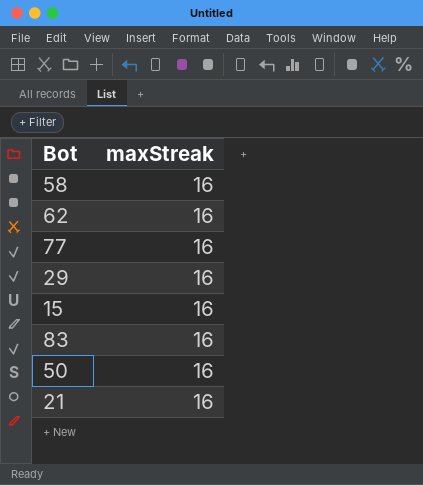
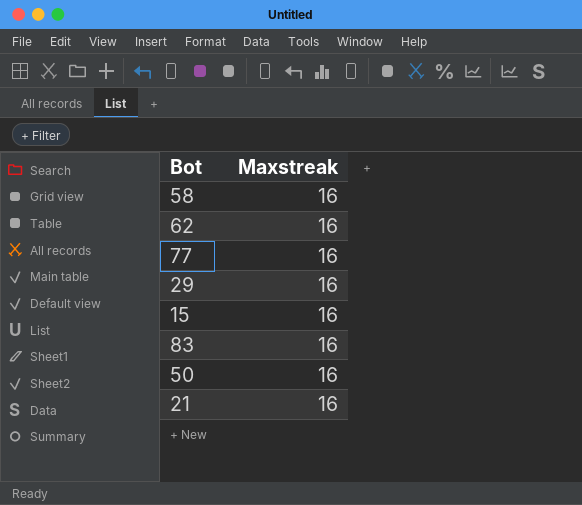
column name: maxStreak -> Maxstreak

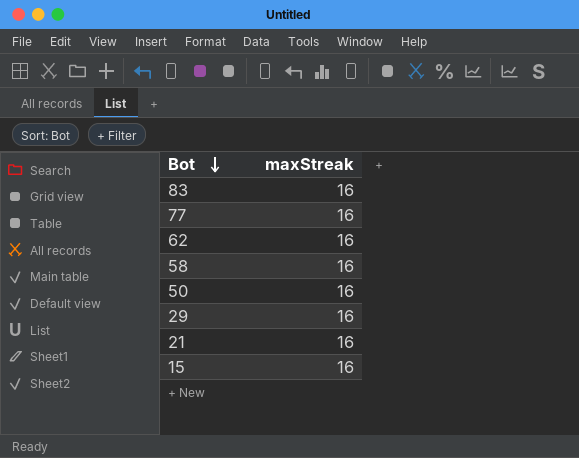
row order: none -> Bot descending
column name: Maxstreak -> maxStreak

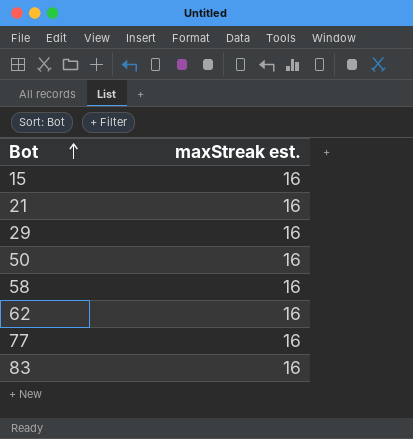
row order: Bot descending -> Bot ascending
column name: maxStreak -> maxStreak est.

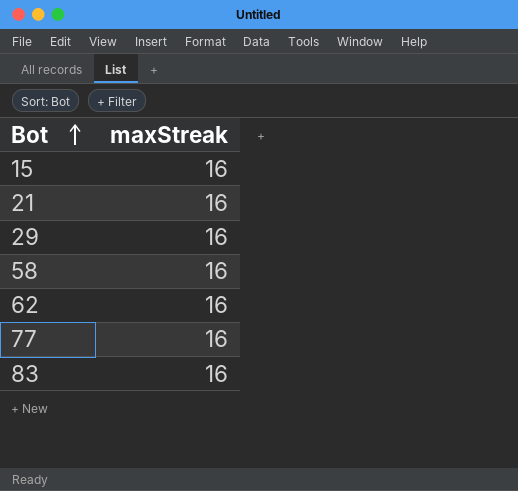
column name: maxStreak est. -> maxStreak
row 50: 16 -> none

